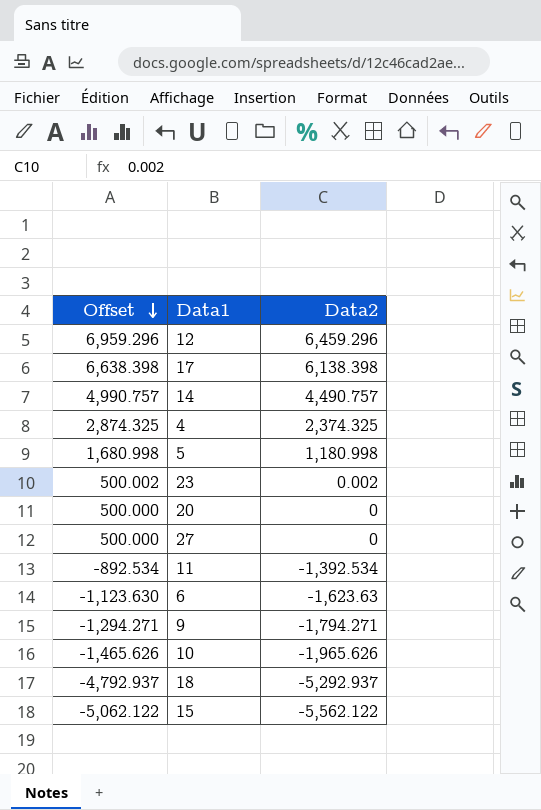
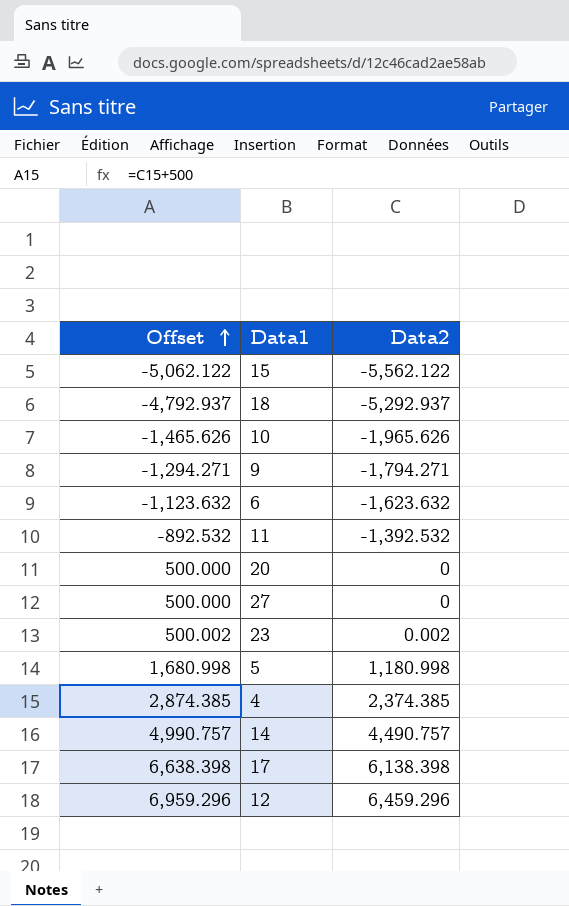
row order: Offset descending -> Offset ascending
6 | Offset: -1,123.630 -> -1,123.632
6 | Data2: -1,623.63 -> -1,623.632
11 | Offset: -892.534 -> -892.532
11 | Data2: -1,392.534 -> -1,392.532
4 | Offset: 2,874.325 -> 2,874.385
4 | Data2: 2,374.325 -> 2,374.385

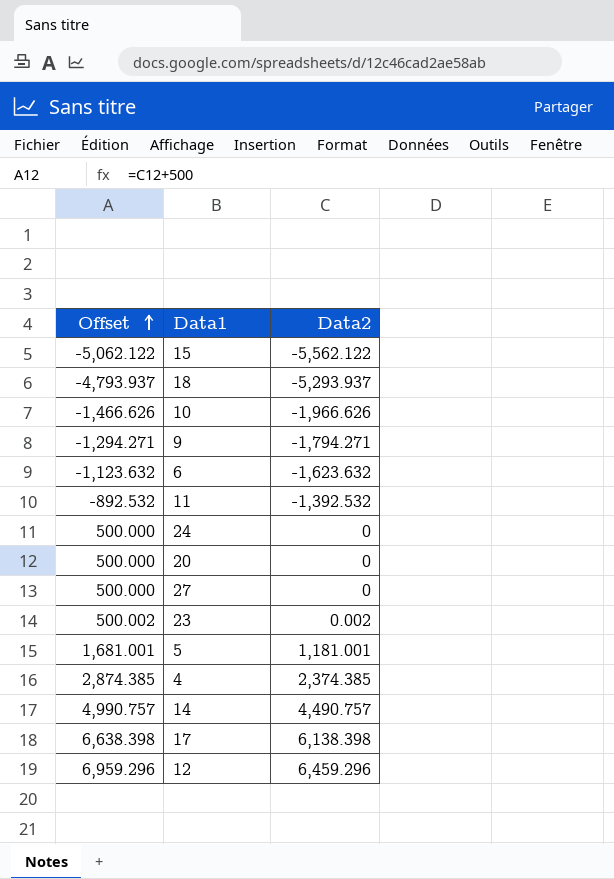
18 | Offset: -4,792.937 -> -4,793.937
18 | Data2: -5,292.937 -> -5,293.937
10 | Offset: -1,465.626 -> -1,466.626
10 | Data2: -1,965.626 -> -1,966.626
row 24: none -> 500.000 | 0
5 | Offset: 1,680.998 -> 1,681.001
5 | Data2: 1,180.998 -> 1,181.001

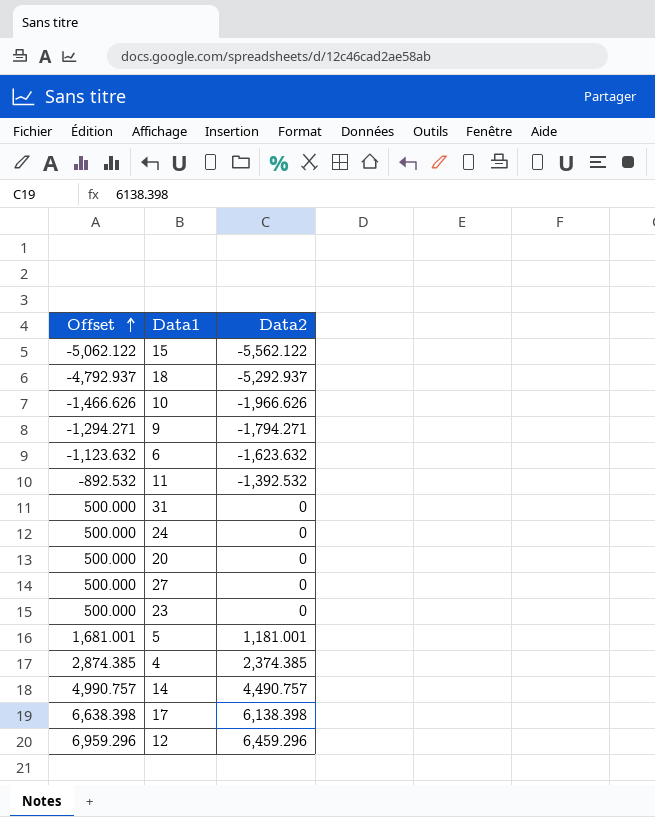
18 | Offset: -4,793.937 -> -4,792.937
18 | Data2: -5,293.937 -> -5,292.937
row 31: none -> 500.000 | 0
23 | Offset: 500.002 -> 500.000
23 | Data2: 0.002 -> 0

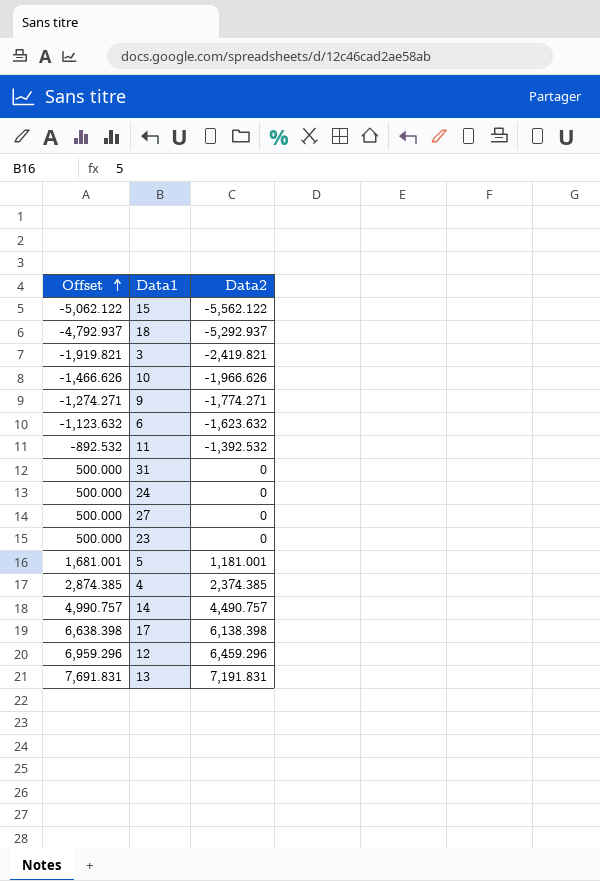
row 20: 500.000 | 0 -> none
row 3: none -> -1,919.821 | -2,419.821
9 | Offset: -1,294.271 -> -1,274.271
9 | Data2: -1,794.271 -> -1,774.271
row 13: none -> 7,691.831 | 7,191.831

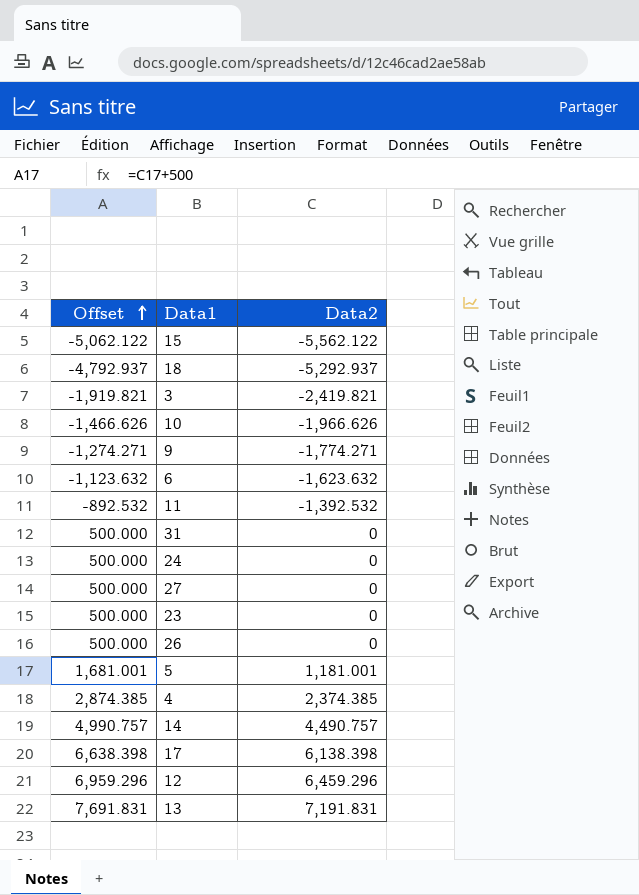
row 26: none -> 500.000 | 0

